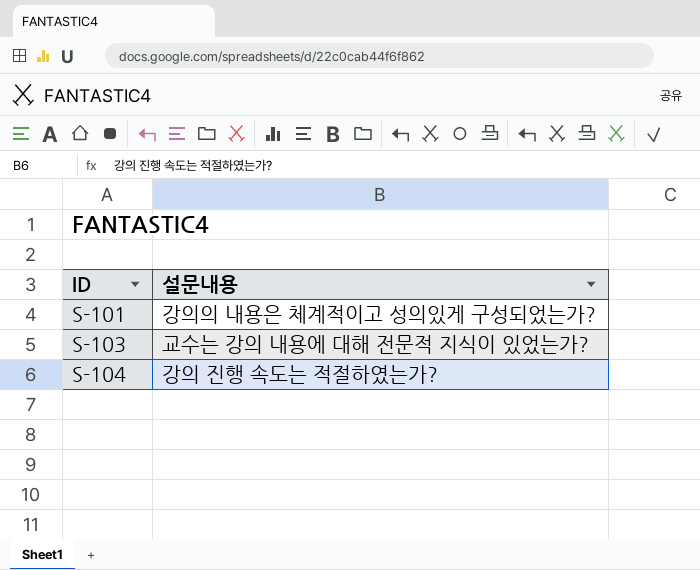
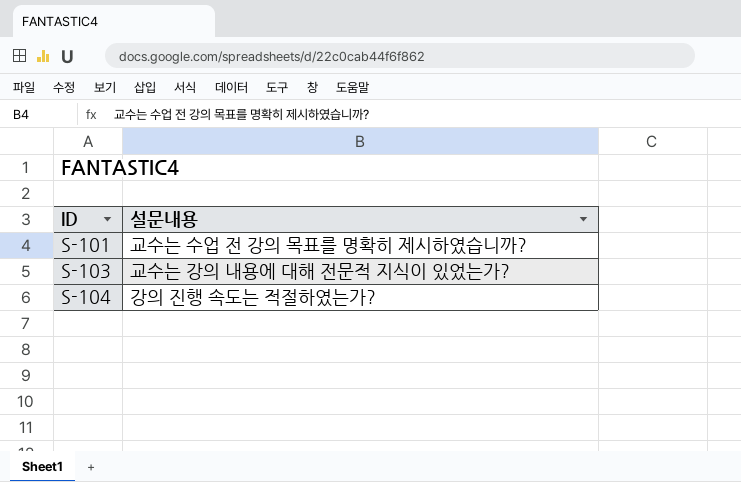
S-101 | 설문내용: 강의의 내용은 체계적이고 성의있게 구성되었는가? -> 교수는 수업 전 강의 목표를 명확히 제시하였습니까?

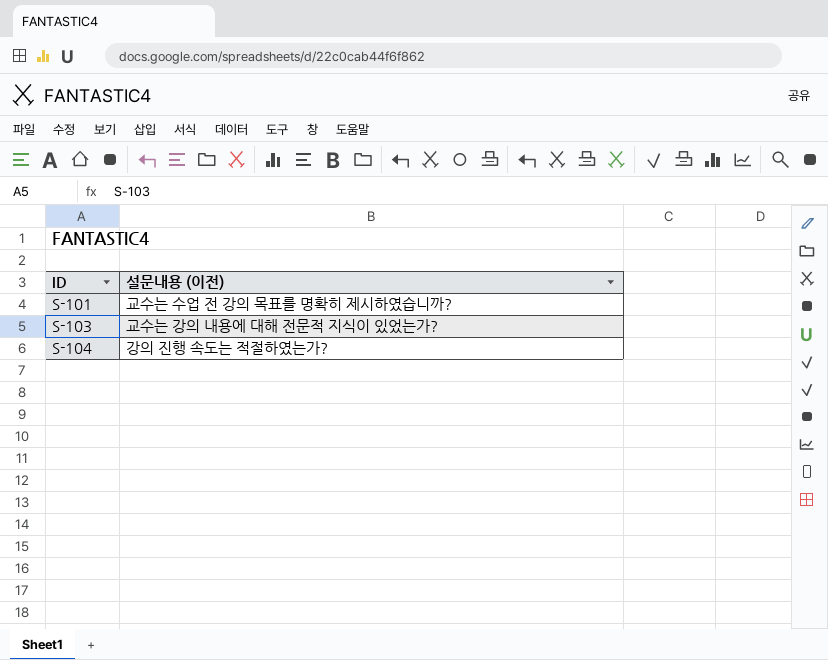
column name: 설문내용 -> 설문내용 (이전)

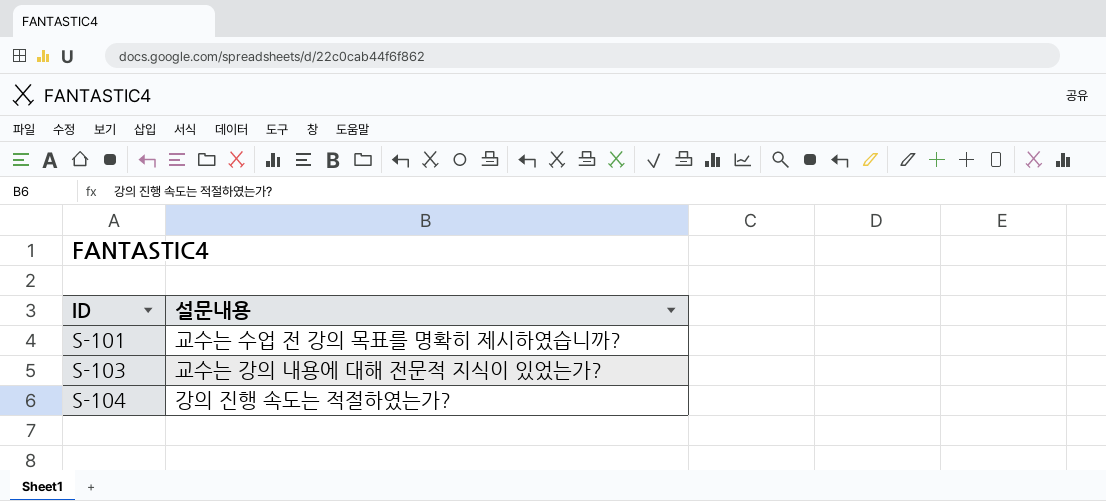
column name: 설문내용 (이전) -> 설문내용

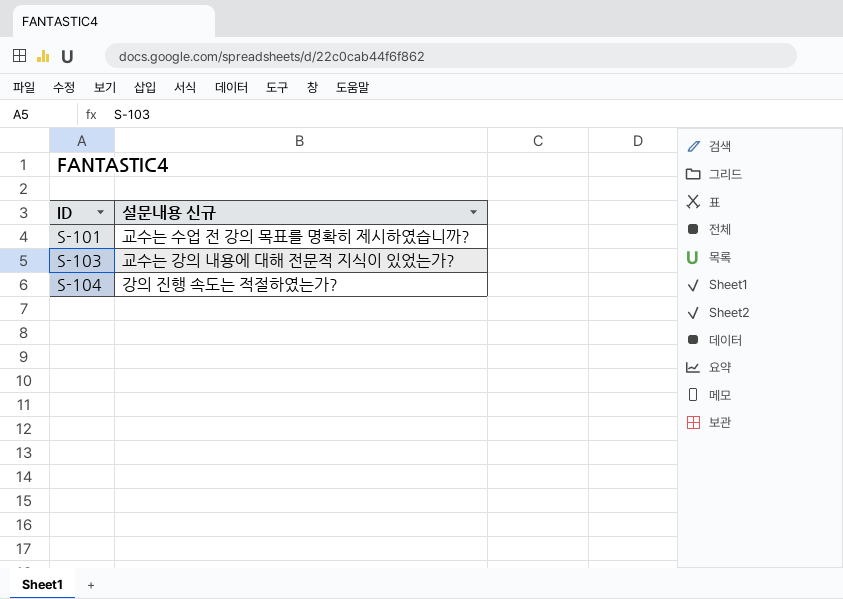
column name: 설문내용 -> 설문내용 신규

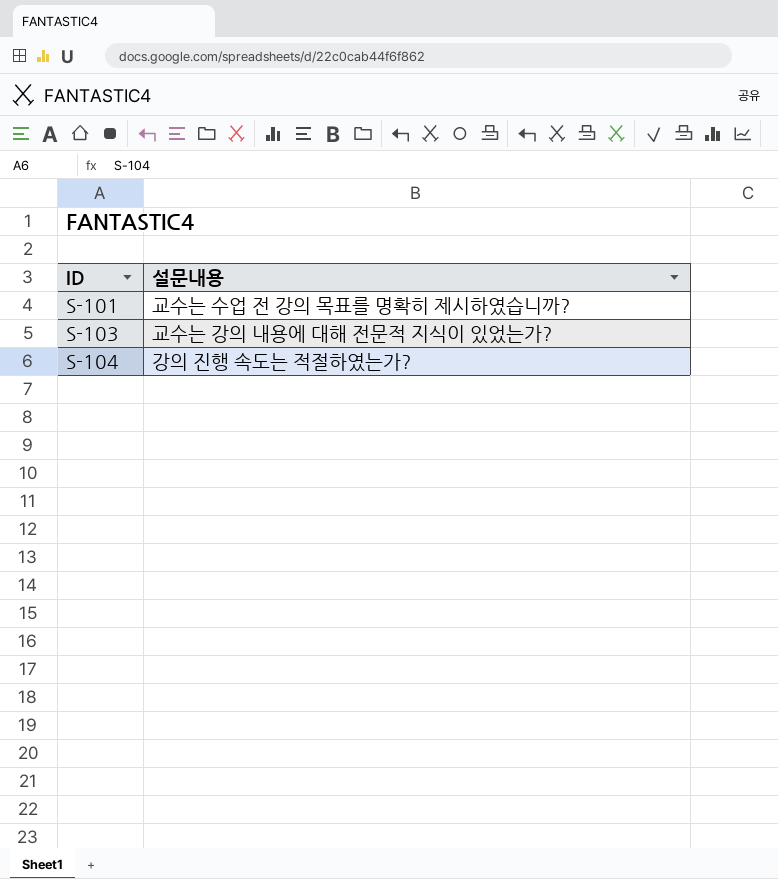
column name: 설문내용 신규 -> 설문내용

